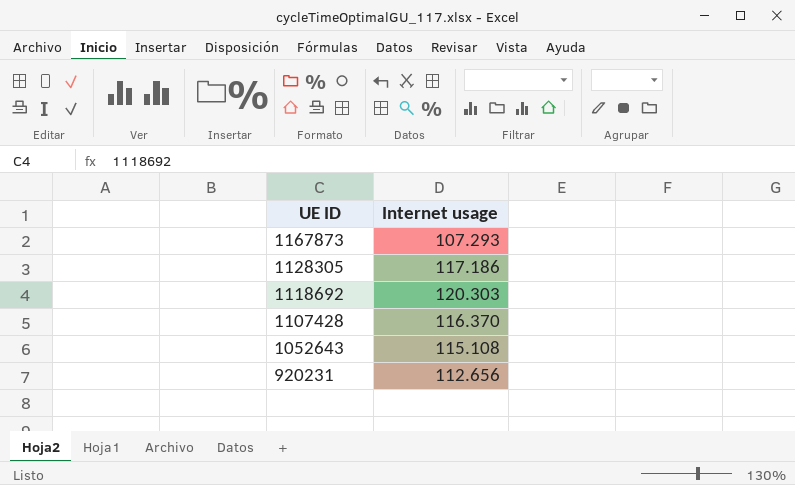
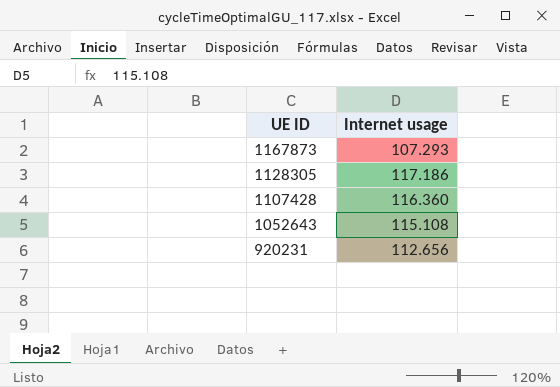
row 1118692: 120.303 -> none
1107428 | Internet usage: 116.370 -> 116.360

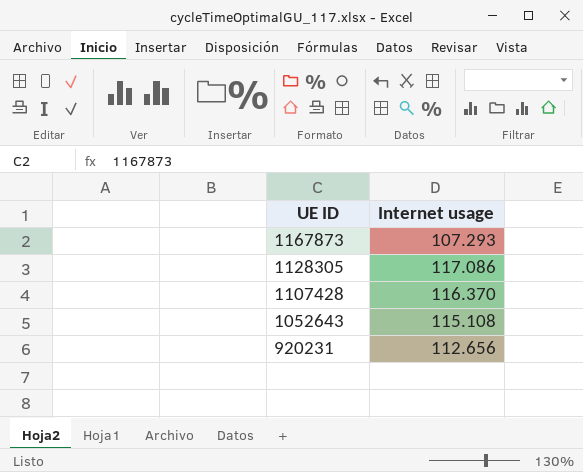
1128305 | Internet usage: 117.186 -> 117.086
1107428 | Internet usage: 116.360 -> 116.370

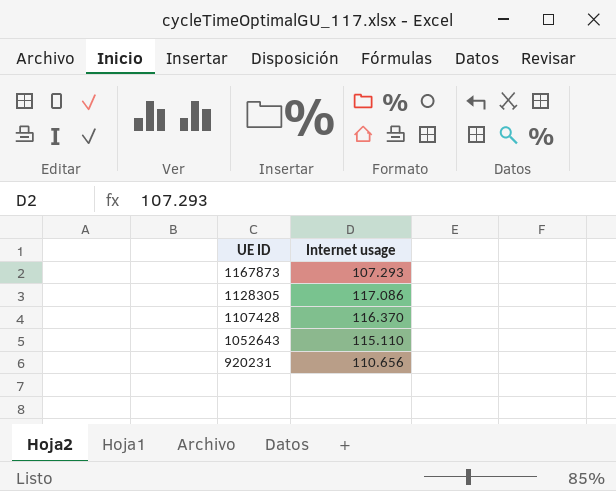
1052643 | Internet usage: 115.108 -> 115.110
920231 | Internet usage: 112.656 -> 110.656

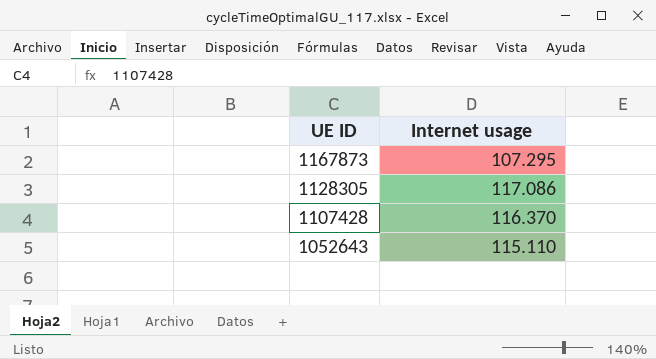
row 920231: 110.656 -> none
1167873 | Internet usage: 107.293 -> 107.295

